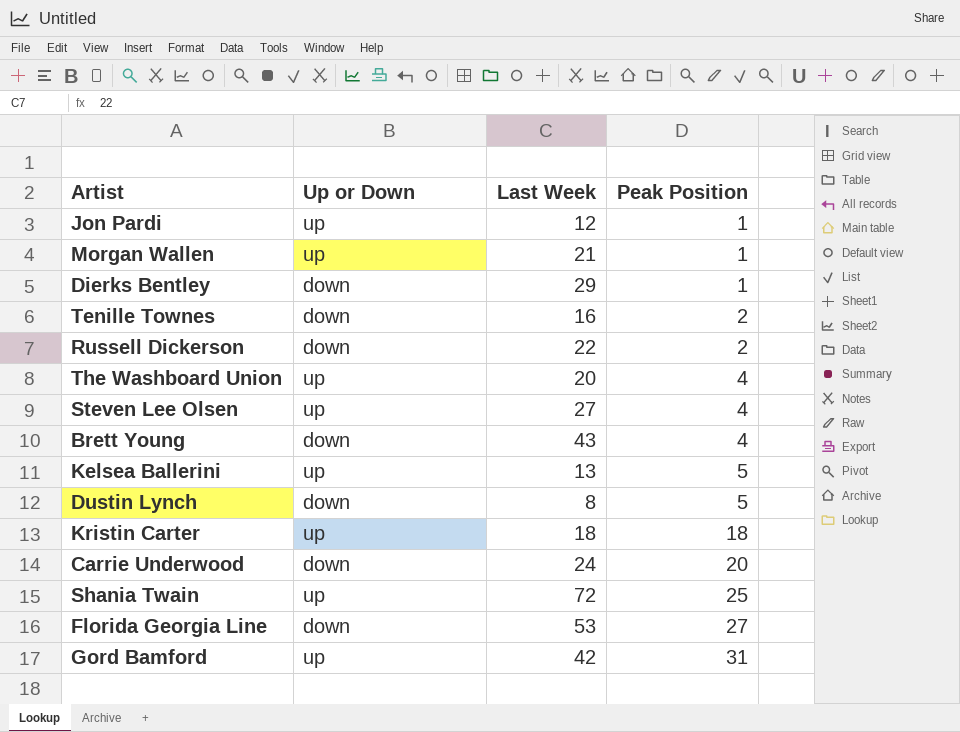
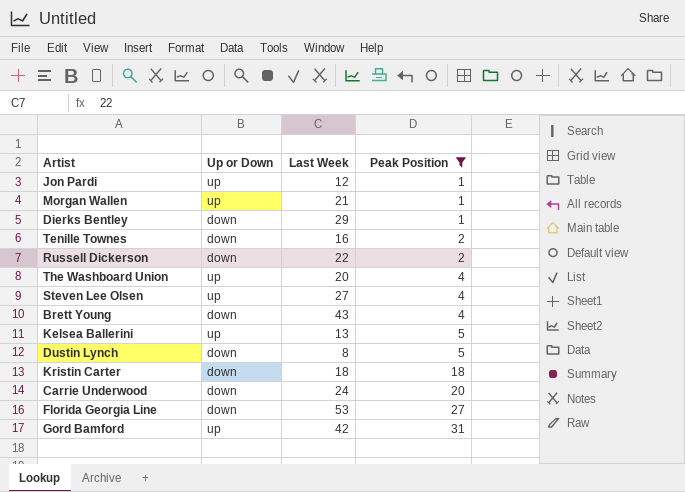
filter: none -> Peak Position != 25
Kristin Carter | Up or Down: up -> down

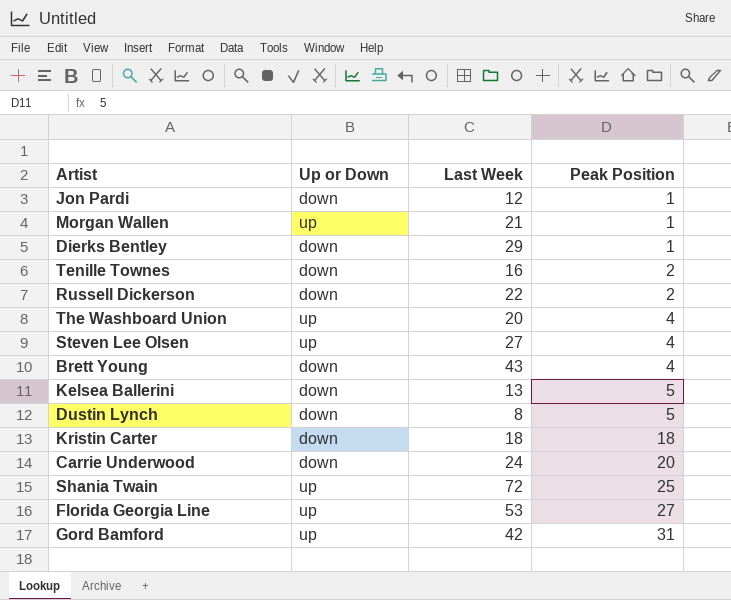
filter: Peak Position != 25 -> none
Jon Pardi | Up or Down: up -> down
Kelsea Ballerini | Up or Down: up -> down
Florida Georgia Line | Up or Down: down -> up

